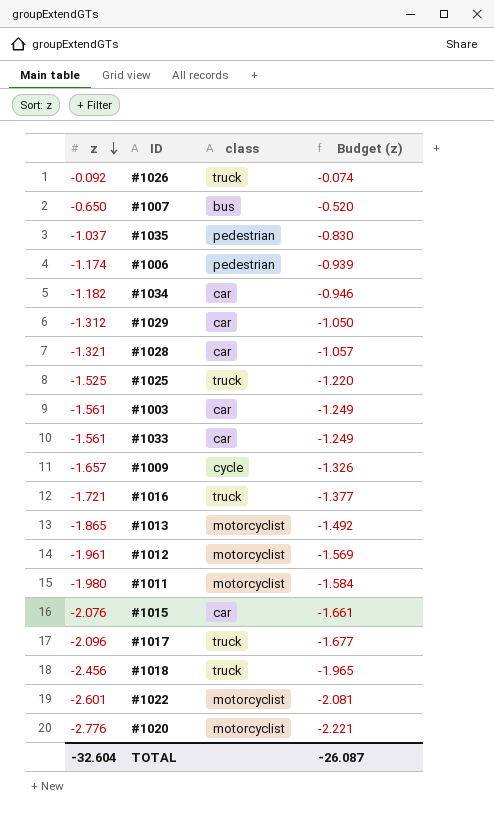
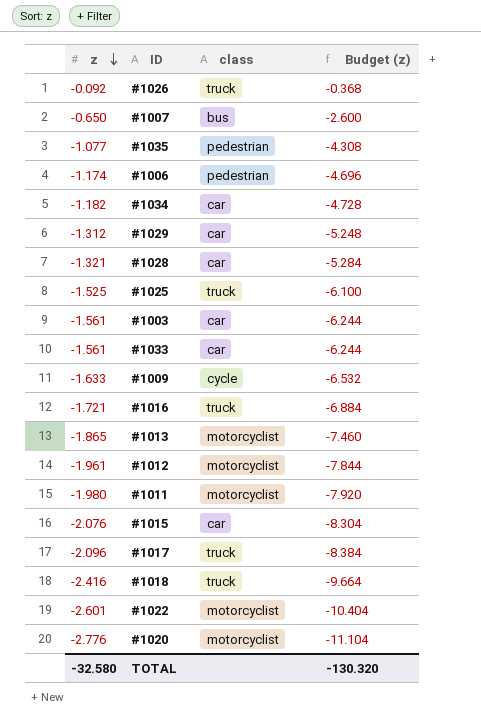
column Budget (z) | formula: [z] * 0.8 -> [z] * 4
#1035 | z: -1.037 -> -1.077
#1009 | z: -1.657 -> -1.633
#1018 | z: -2.456 -> -2.416
TOTAL | z: -32.604 -> -32.580
TOTAL | Budget (z): -26.087 -> -130.320

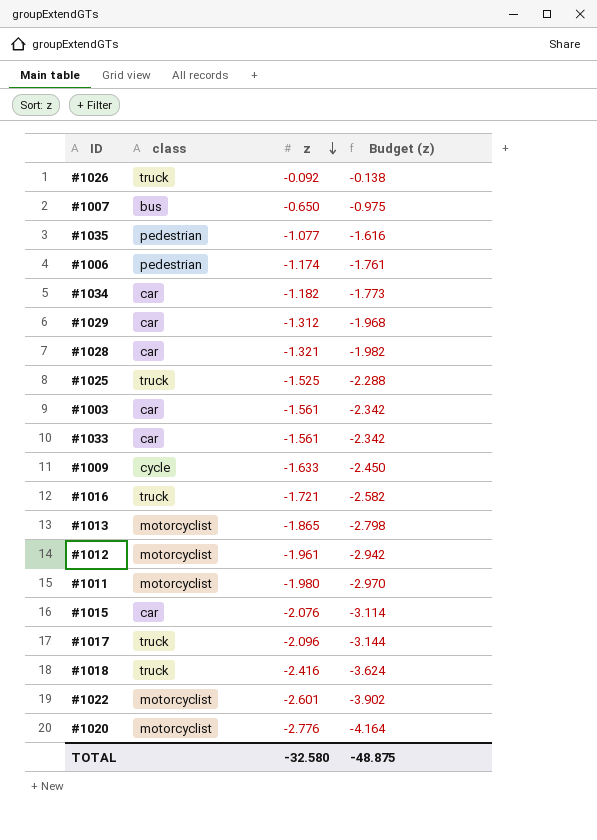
column z | position: 1 -> 3
column Budget (z) | formula: [z] * 4 -> [z] * 1.5
TOTAL | Budget (z): -130.320 -> -48.875

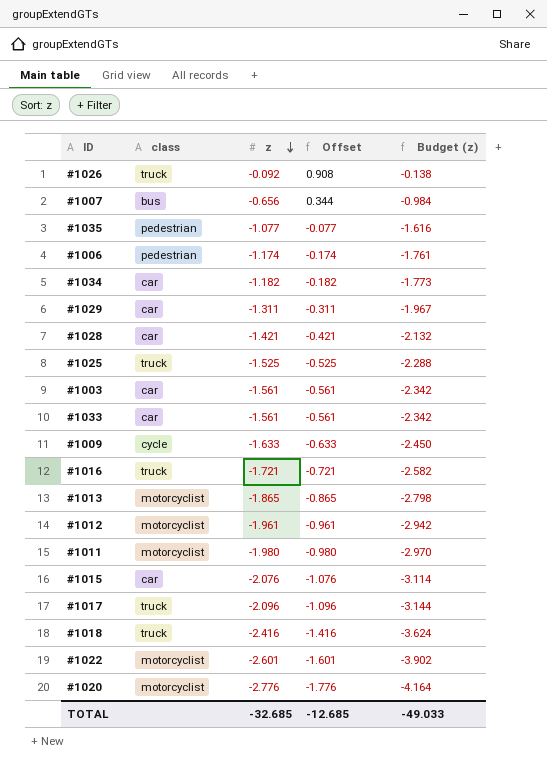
column Offset | formula: none -> [z] + 1
#1007 | z: -0.650 -> -0.656
#1007 | Budget (z): -0.975 -> -0.984
#1029 | z: -1.312 -> -1.311
#1029 | Budget (z): -1.968 -> -1.967
#1028 | z: -1.321 -> -1.421
#1028 | Budget (z): -1.982 -> -2.132
TOTAL | z: -32.580 -> -32.685
TOTAL | Budget (z): -48.875 -> -49.033

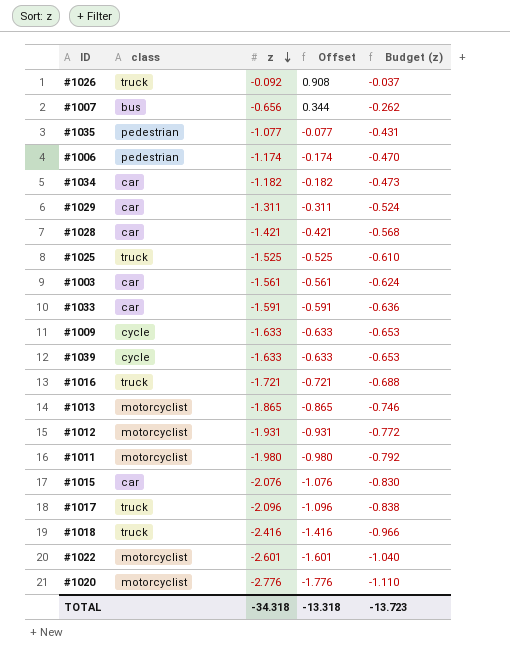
column Budget (z) | formula: [z] * 1.5 -> [z] * 0.4
#1033 | z: -1.561 -> -1.591
#1033 | Offset: -0.561 -> -0.591
row #1039: none -> cycle | -1.633 | -0.633 | -0.653
#1012 | z: -1.961 -> -1.931
#1012 | Offset: -0.961 -> -0.931
TOTAL | z: -32.685 -> -34.318
TOTAL | Offset: -12.685 -> -13.318
TOTAL | Budget (z): -49.033 -> -13.723

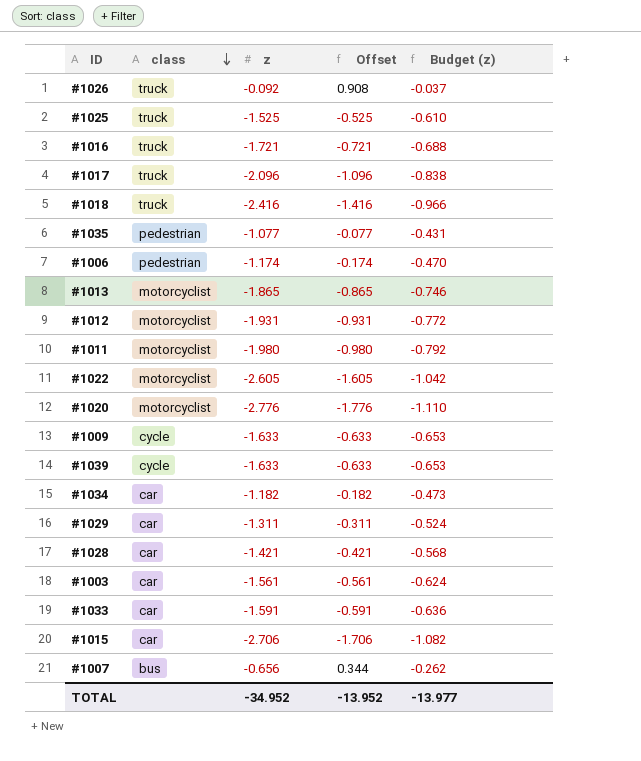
row order: z descending -> class descending
#1022 | z: -2.601 -> -2.605
#1022 | Offset: -1.601 -> -1.605
#1022 | Budget (z): -1.040 -> -1.042
#1015 | z: -2.076 -> -2.706
#1015 | Offset: -1.076 -> -1.706
#1015 | Budget (z): -0.830 -> -1.082
TOTAL | z: -34.318 -> -34.952
TOTAL | Offset: -13.318 -> -13.952
TOTAL | Budget (z): -13.723 -> -13.977

